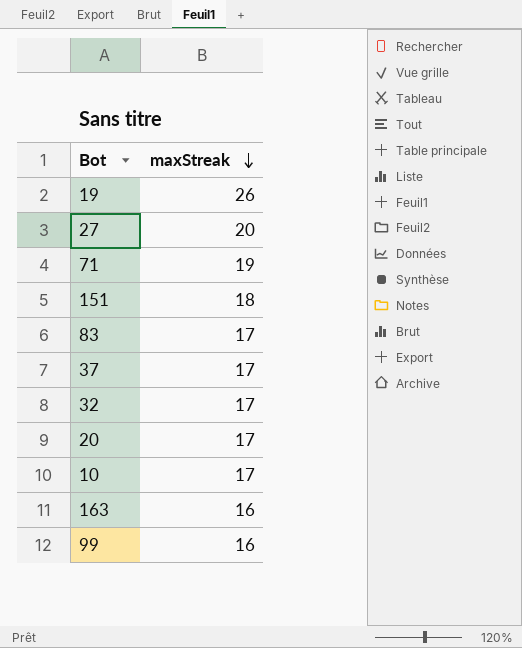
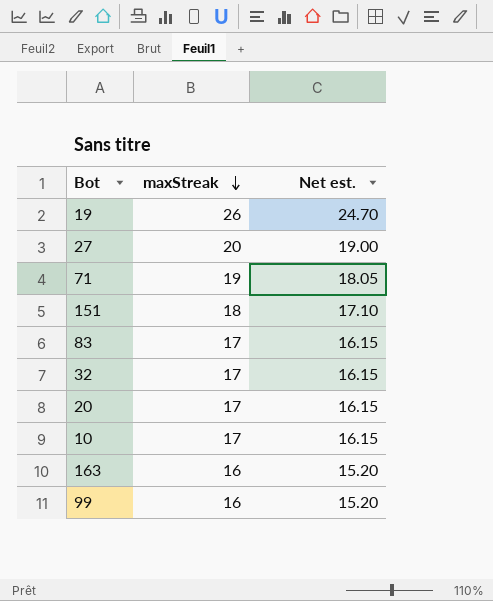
column Net est. | formula: none -> [maxStreak] * 0.95
row 37: 17 -> none

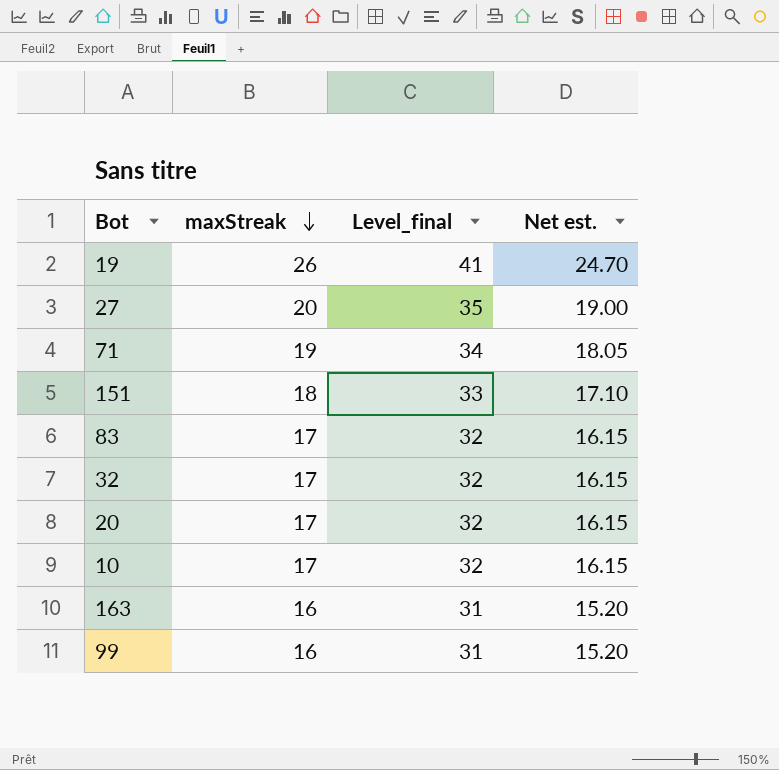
column Level_final | formula: none -> [maxStreak] + 15

